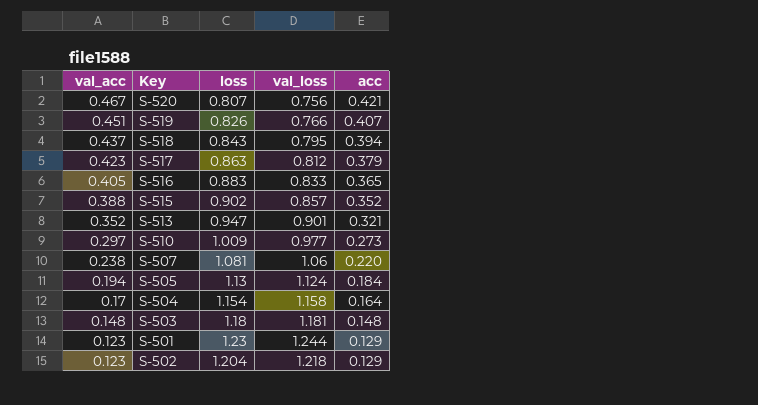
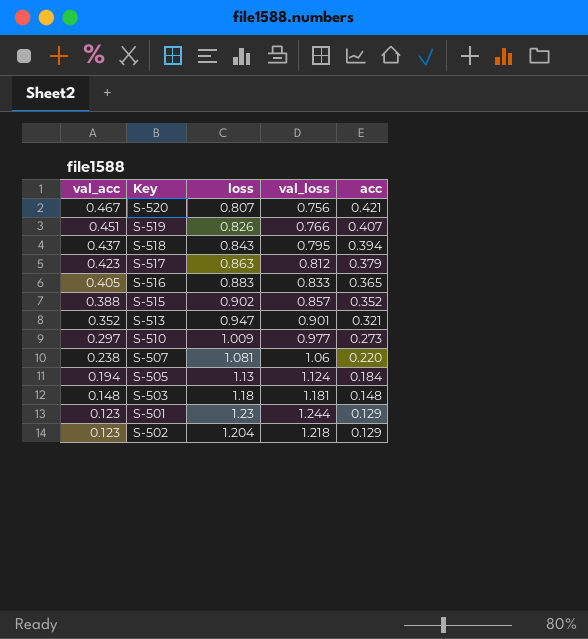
row S-504: 0.17 | 1.154 | 1.158 | 0.164 -> none

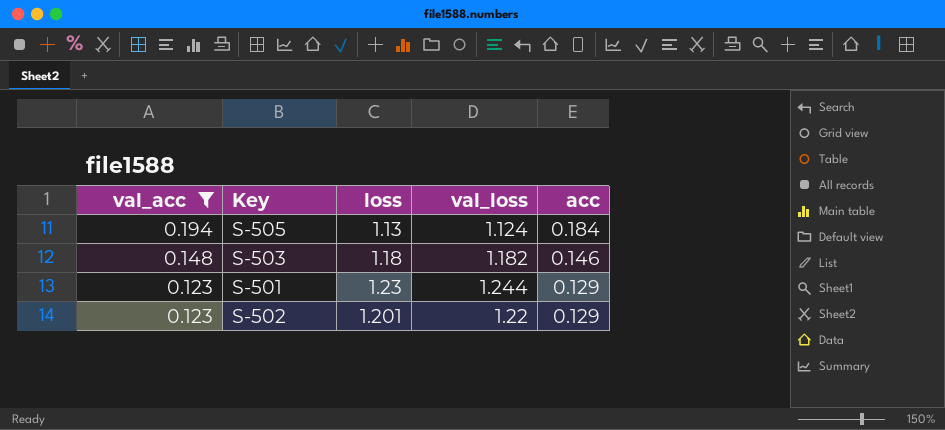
filter: none -> val_acc <= 0.194
S-503 | val_loss: 1.181 -> 1.182
S-503 | acc: 0.148 -> 0.146
S-502 | loss: 1.204 -> 1.201
S-502 | val_loss: 1.218 -> 1.22

